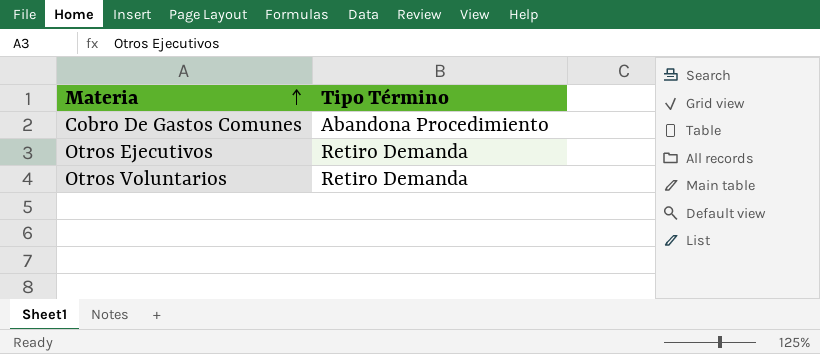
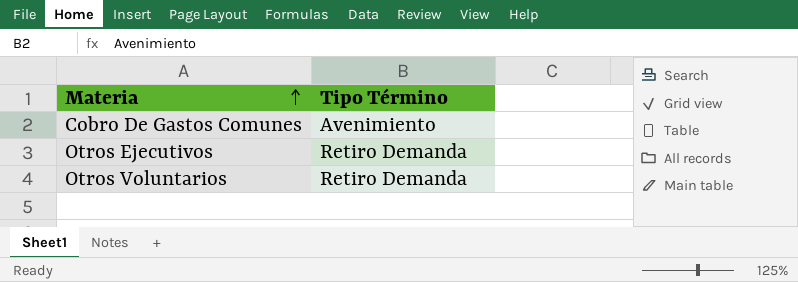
Cobro De Gastos Comunes | Tipo Término: Abandona Procedimiento -> Avenimiento

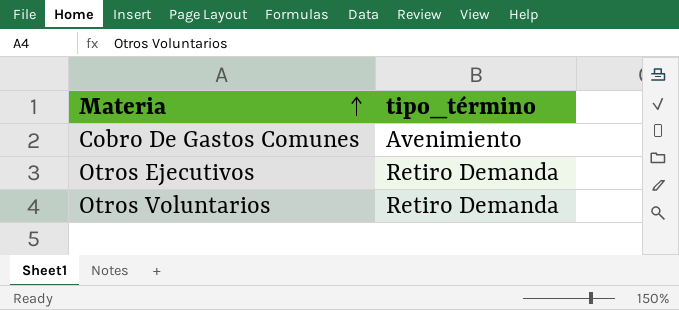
column name: Tipo Término -> tipo_término

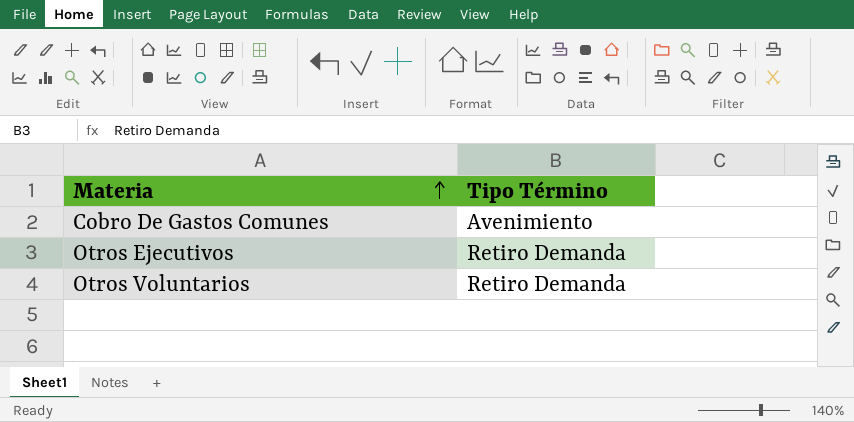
column name: tipo_término -> Tipo Término

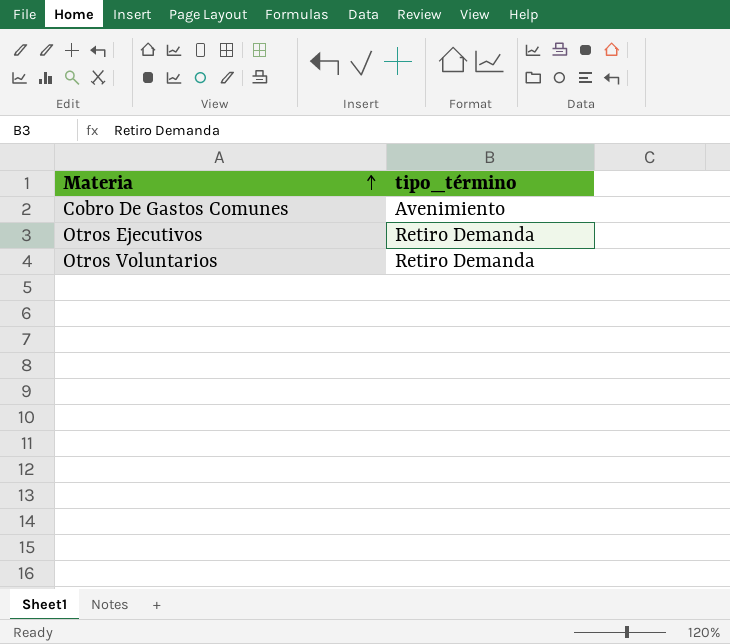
column name: Tipo Término -> tipo_término

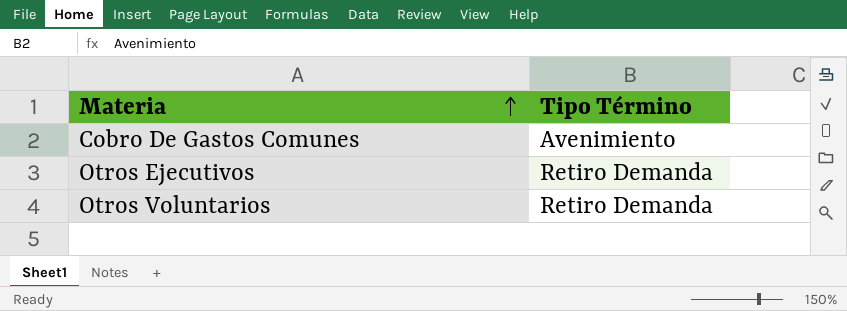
column name: tipo_término -> Tipo Término

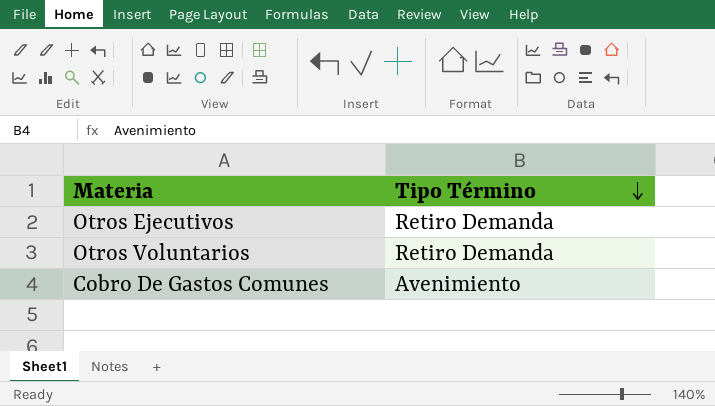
row order: Materia ascending -> Tipo Término descending

